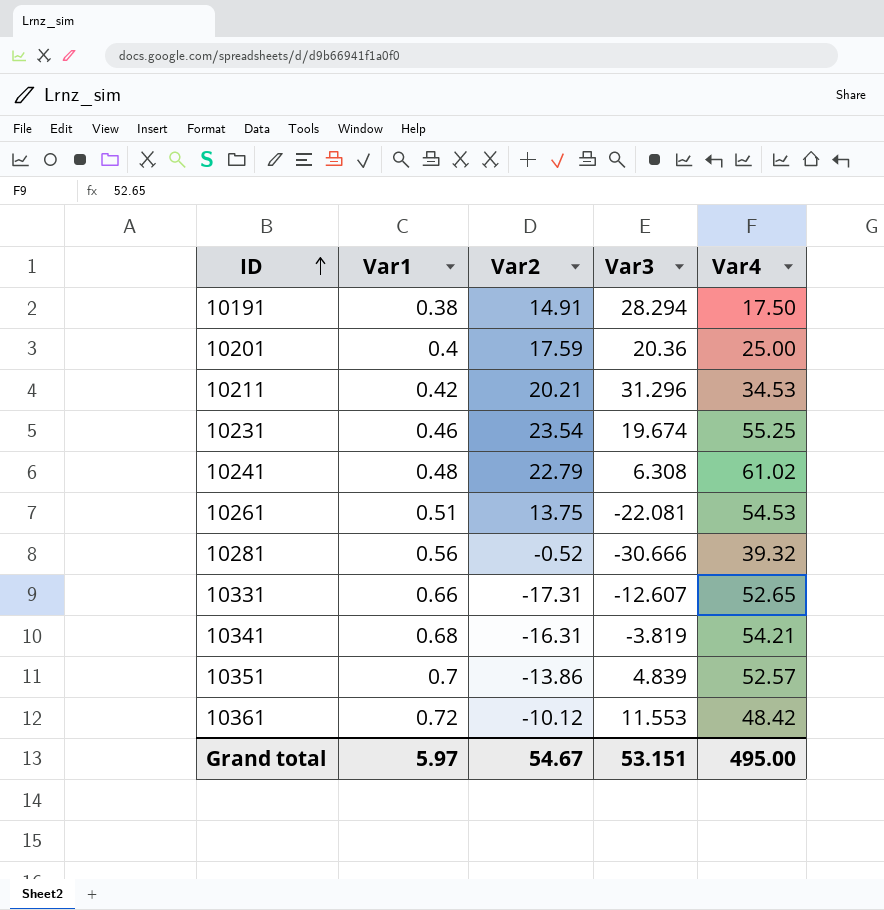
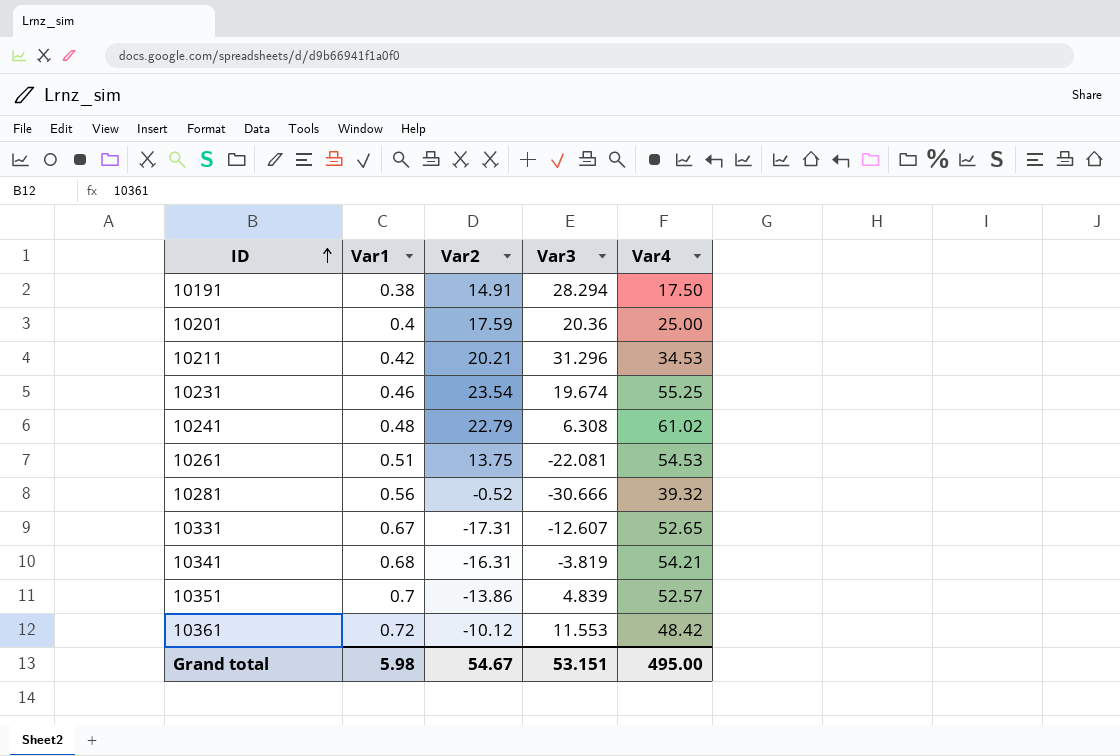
10331 | Var1: 0.66 -> 0.67
Grand total | Var1: 5.97 -> 5.98

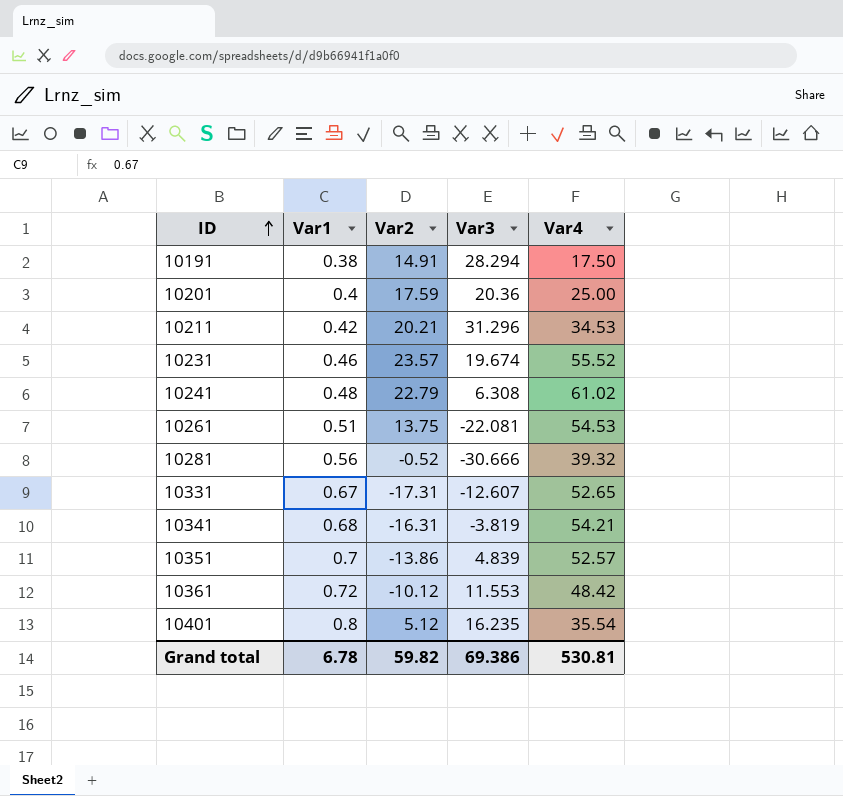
10231 | Var2: 23.54 -> 23.57
10231 | Var4: 55.25 -> 55.52
row 10401: none -> 0.8 | 5.12 | 16.235 | 35.54
Grand total | Var1: 5.98 -> 6.78
Grand total | Var2: 54.67 -> 59.82
Grand total | Var3: 53.151 -> 69.386
Grand total | Var4: 495.00 -> 530.81

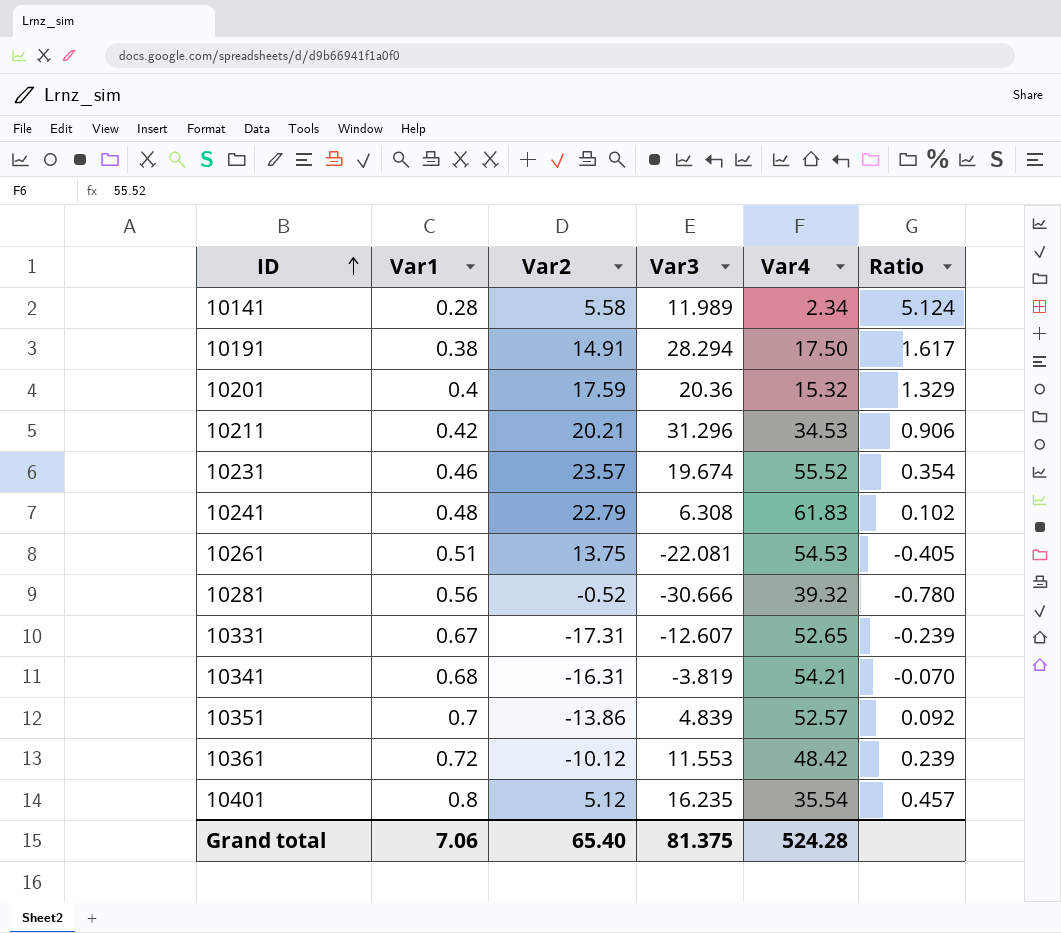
column Ratio | formula: none -> [Var3] / [Var4]
row 10141: none -> 0.28 | 5.58 | 11.989 | 2.34 | 5.124
10201 | Var4: 25.00 -> 15.32
10241 | Var4: 61.02 -> 61.83
Grand total | Var1: 6.78 -> 7.06
Grand total | Var2: 59.82 -> 65.40
Grand total | Var3: 69.386 -> 81.375
Grand total | Var4: 530.81 -> 524.28

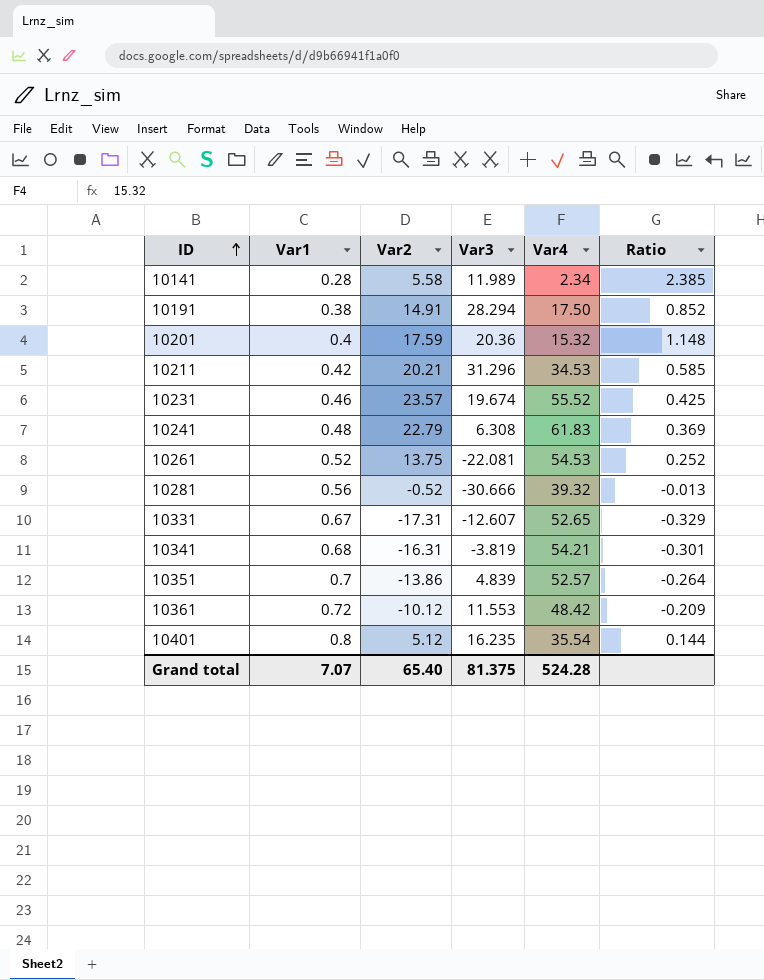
column Ratio | formula: [Var3] / [Var4] -> [Var2] / [Var4]
10261 | Var1: 0.51 -> 0.52
Grand total | Var1: 7.06 -> 7.07

